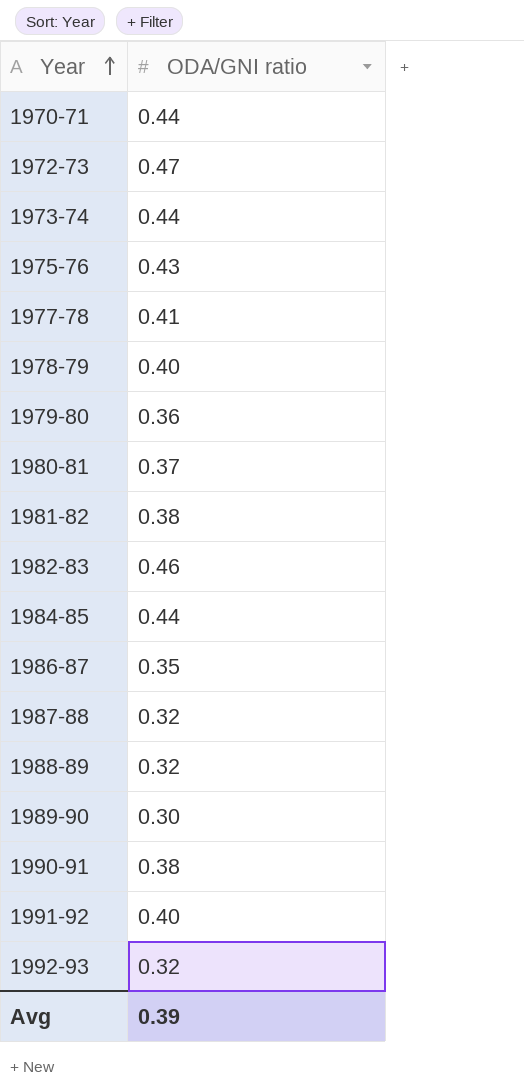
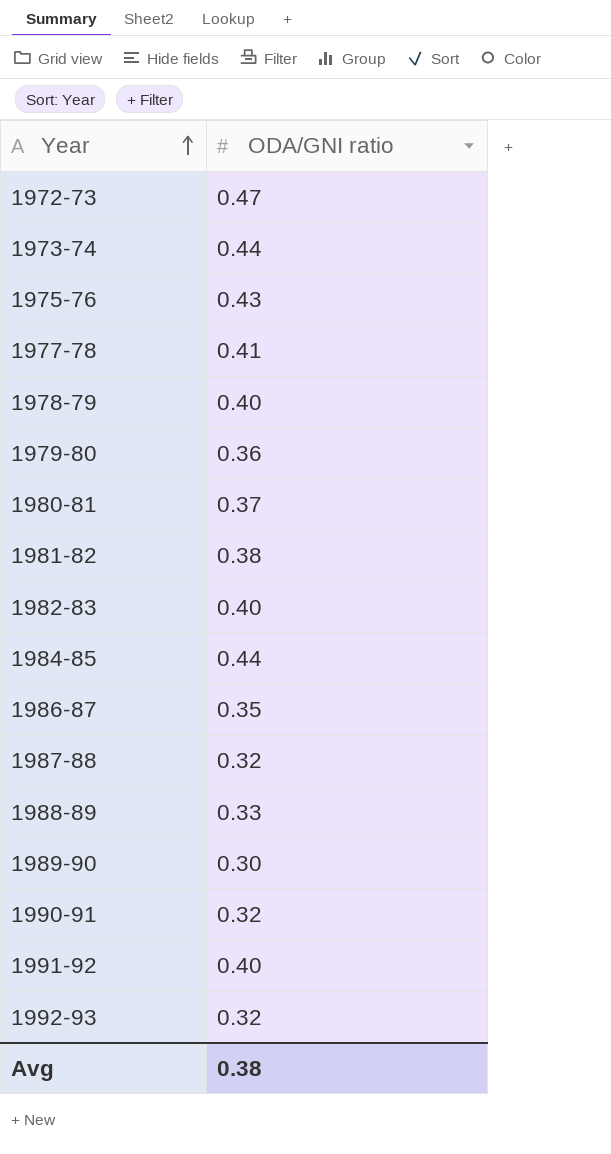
row 1970-71: 0.44 -> none
1982-83 | ODA/GNI ratio: 0.46 -> 0.40
1988-89 | ODA/GNI ratio: 0.32 -> 0.33
1990-91 | ODA/GNI ratio: 0.38 -> 0.32
Avg | ODA/GNI ratio: 0.39 -> 0.38

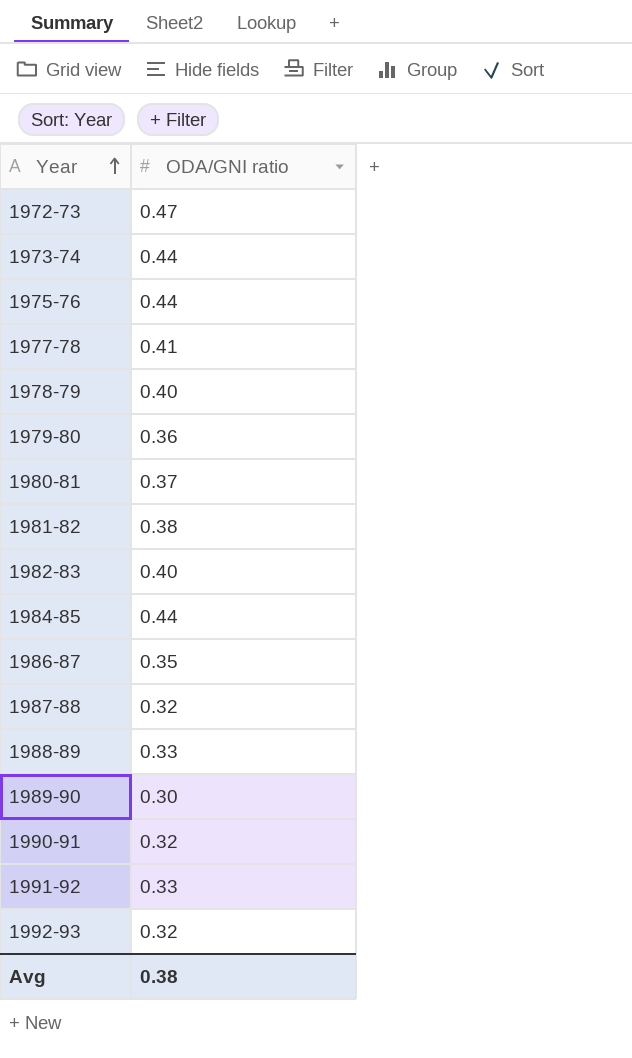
1975-76 | ODA/GNI ratio: 0.43 -> 0.44
1991-92 | ODA/GNI ratio: 0.40 -> 0.33

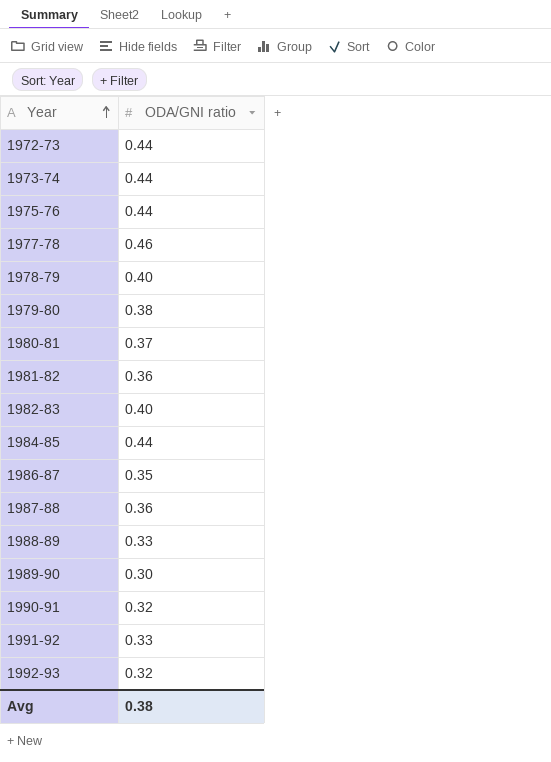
1972-73 | ODA/GNI ratio: 0.47 -> 0.44
1977-78 | ODA/GNI ratio: 0.41 -> 0.46
1979-80 | ODA/GNI ratio: 0.36 -> 0.38
1981-82 | ODA/GNI ratio: 0.38 -> 0.36
1987-88 | ODA/GNI ratio: 0.32 -> 0.36

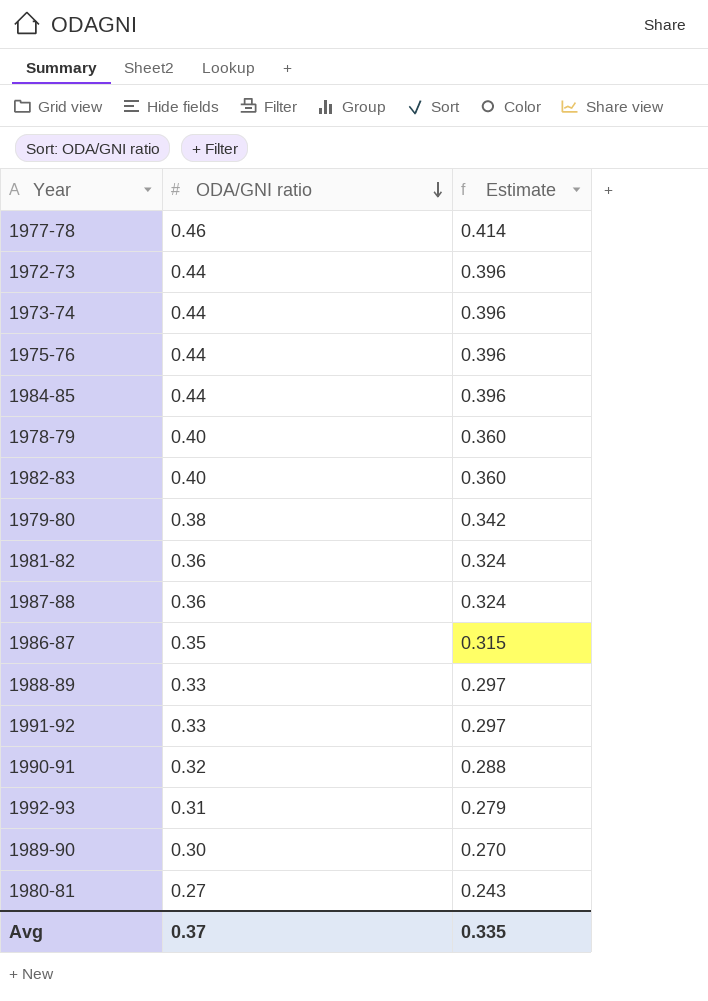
row order: Year ascending -> ODA/GNI ratio descending
column Estimate | formula: none -> [ODA/GNI ratio] * 0.9
1992-93 | ODA/GNI ratio: 0.32 -> 0.31
1980-81 | ODA/GNI ratio: 0.37 -> 0.27
Avg | ODA/GNI ratio: 0.38 -> 0.37

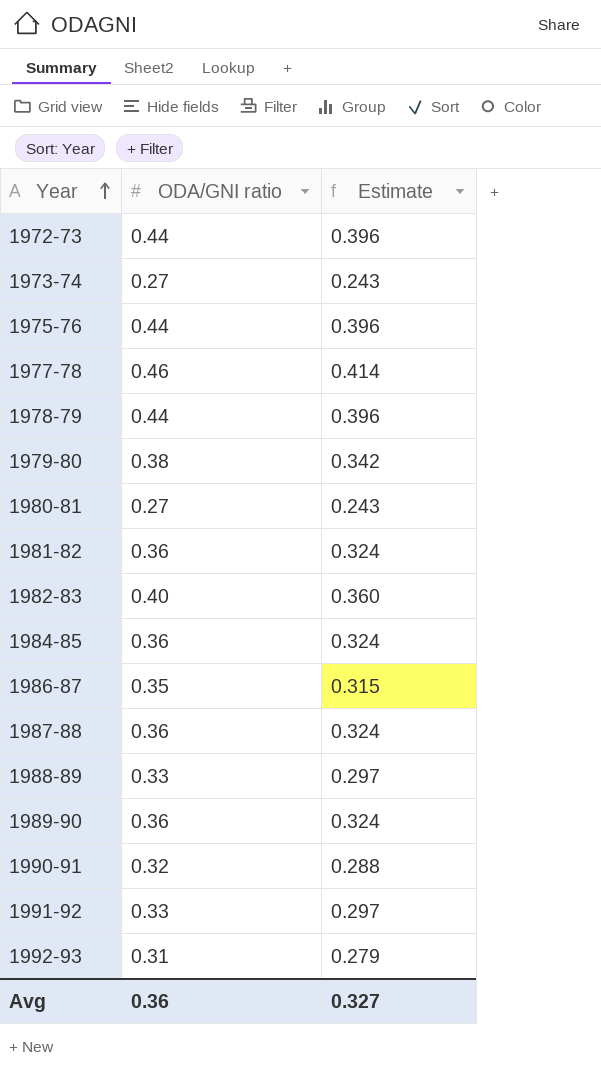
row order: ODA/GNI ratio descending -> Year ascending
1973-74 | ODA/GNI ratio: 0.44 -> 0.27
1973-74 | Estimate: 0.396 -> 0.243
1978-79 | ODA/GNI ratio: 0.40 -> 0.44
1978-79 | Estimate: 0.360 -> 0.396
1984-85 | ODA/GNI ratio: 0.44 -> 0.36
1984-85 | Estimate: 0.396 -> 0.324
1989-90 | ODA/GNI ratio: 0.30 -> 0.36
1989-90 | Estimate: 0.270 -> 0.324
Avg | ODA/GNI ratio: 0.37 -> 0.36
Avg | Estimate: 0.335 -> 0.327

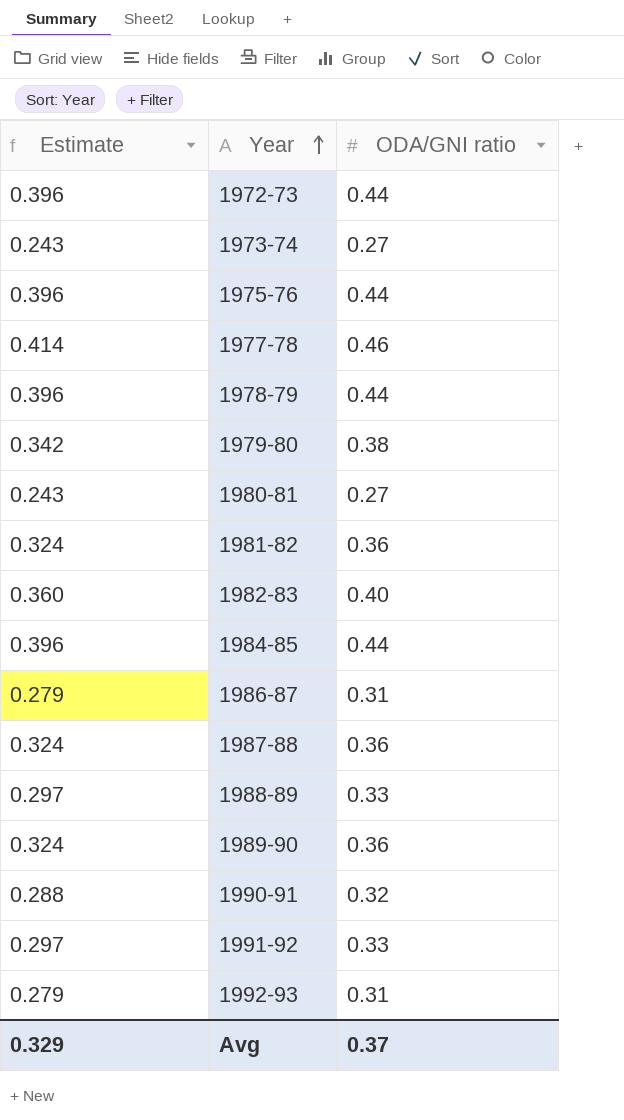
column Estimate | position: 3 -> 1
1984-85 | Estimate: 0.324 -> 0.396
1984-85 | ODA/GNI ratio: 0.36 -> 0.44
1986-87 | Estimate: 0.315 -> 0.279
1986-87 | ODA/GNI ratio: 0.35 -> 0.31
Avg | Estimate: 0.327 -> 0.329
Avg | ODA/GNI ratio: 0.36 -> 0.37

